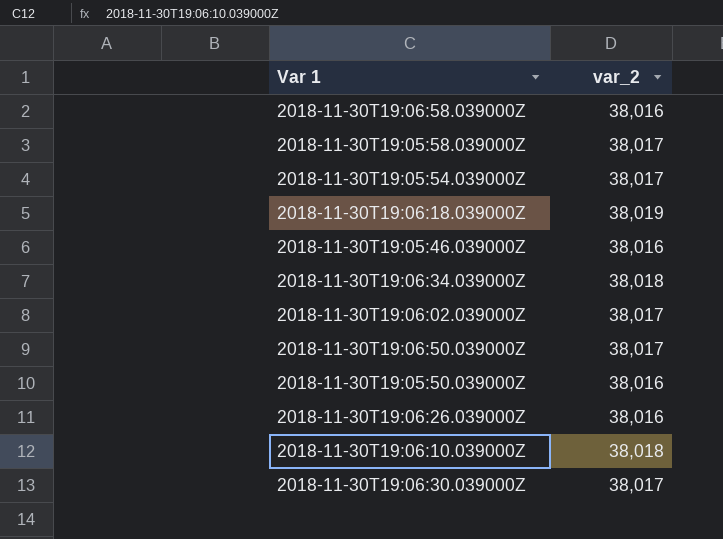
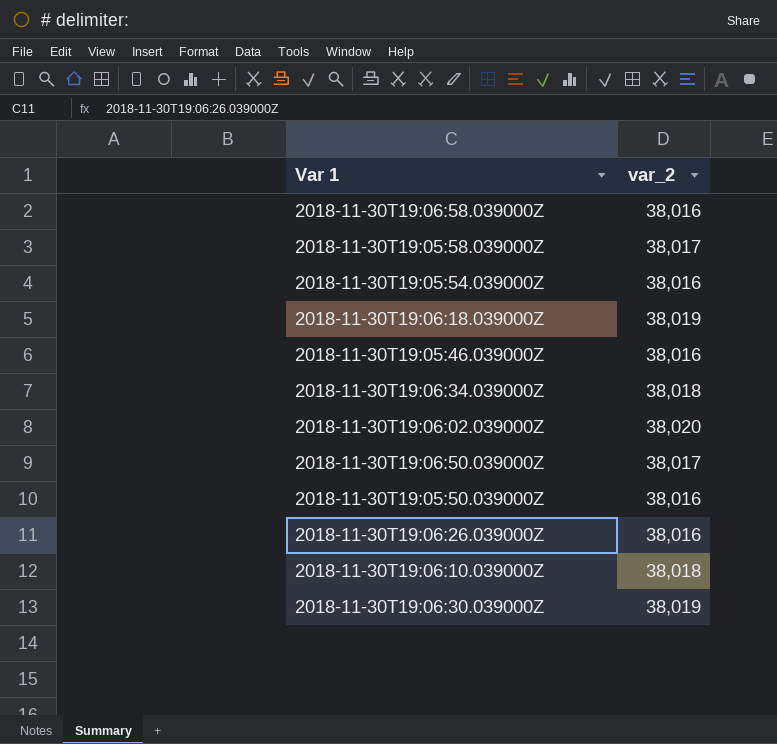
2018-11-30T19:05:54.039000Z | var_2: 38,017 -> 38,016
2018-11-30T19:06:02.039000Z | var_2: 38,017 -> 38,020
2018-11-30T19:06:30.039000Z | var_2: 38,017 -> 38,019

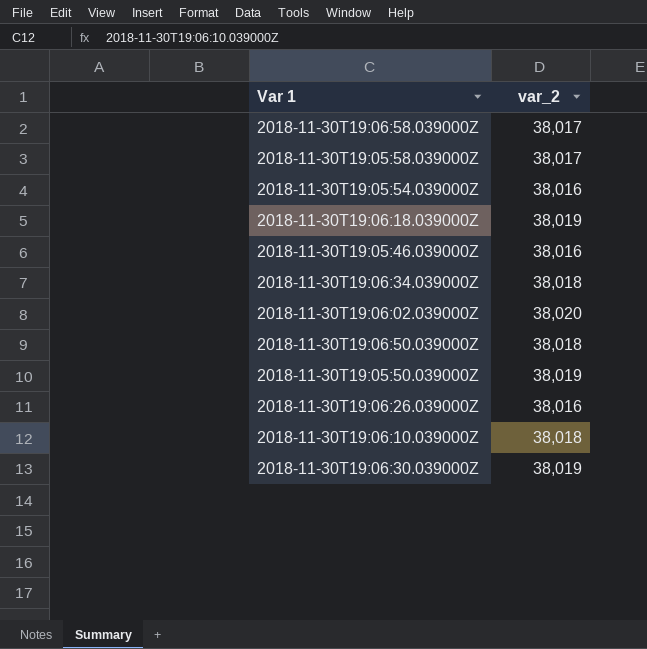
2018-11-30T19:06:58.039000Z | var_2: 38,016 -> 38,017
2018-11-30T19:06:50.039000Z | var_2: 38,017 -> 38,018
2018-11-30T19:05:50.039000Z | var_2: 38,016 -> 38,019

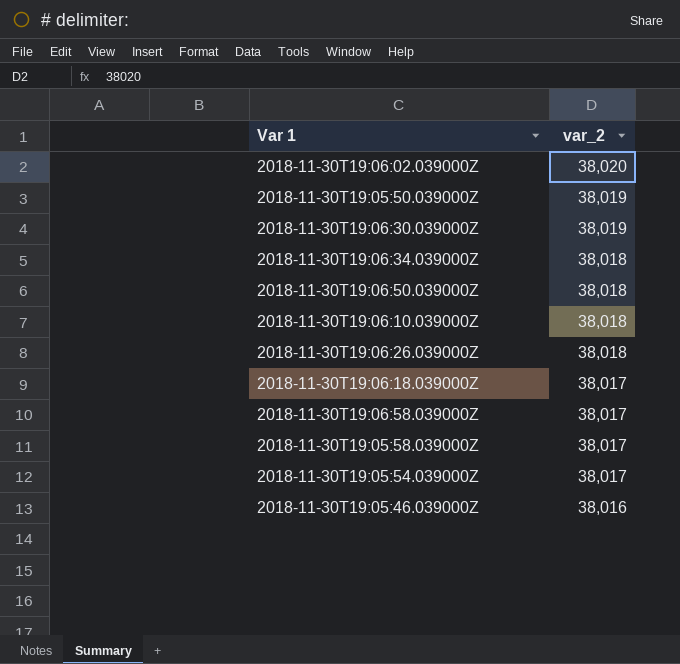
row order: none -> var_2 descending
2018-11-30T19:06:26.039000Z | var_2: 38,016 -> 38,018
2018-11-30T19:06:18.039000Z | var_2: 38,019 -> 38,017
2018-11-30T19:05:54.039000Z | var_2: 38,016 -> 38,017

